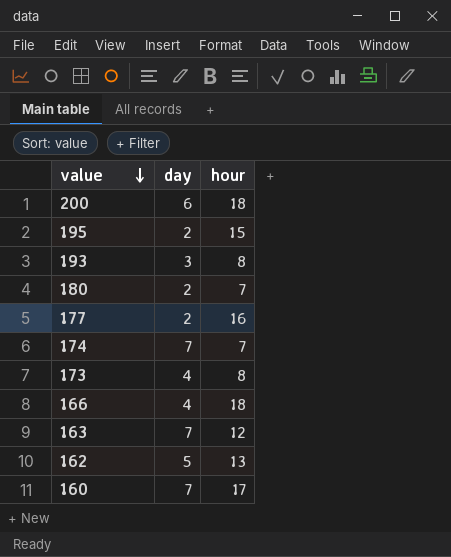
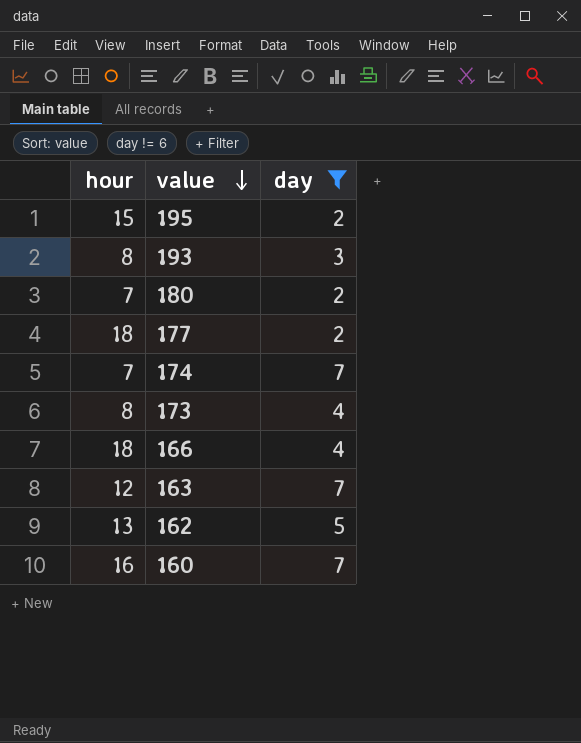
filter: none -> day != 6
column hour | position: 3 -> 1
177 | hour: 16 -> 18
160 | hour: 17 -> 16

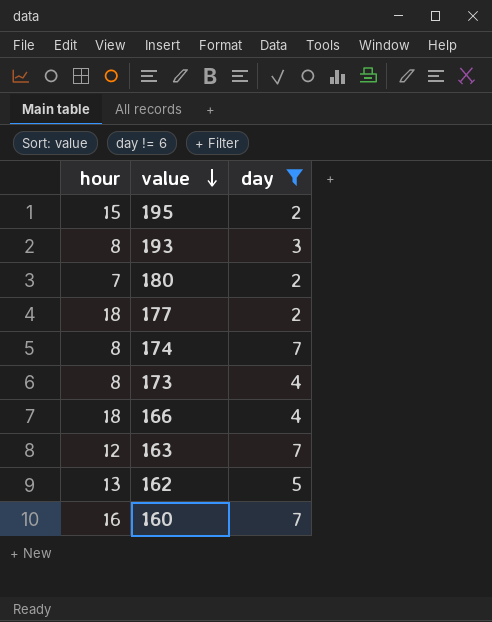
174 | hour: 7 -> 8

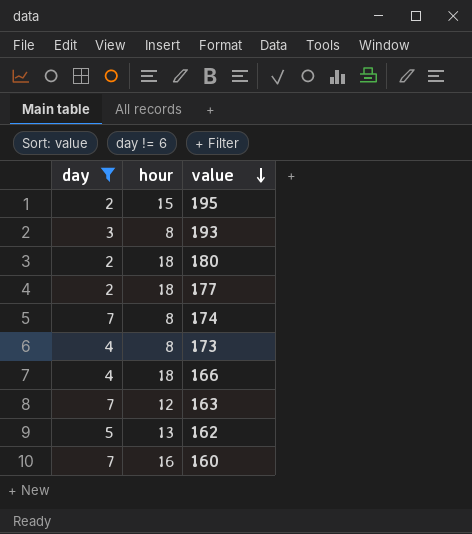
column day | position: 3 -> 1
180 | hour: 7 -> 18

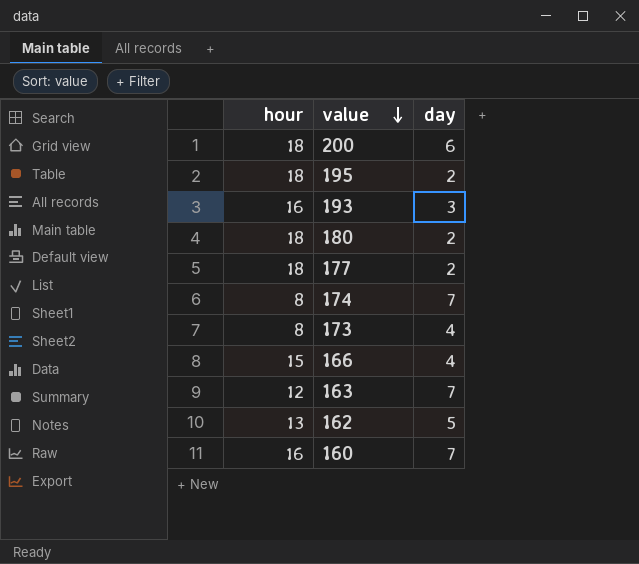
filter: day != 6 -> none
column day | position: 1 -> 3
195 | hour: 15 -> 18
193 | hour: 8 -> 16
166 | hour: 18 -> 15

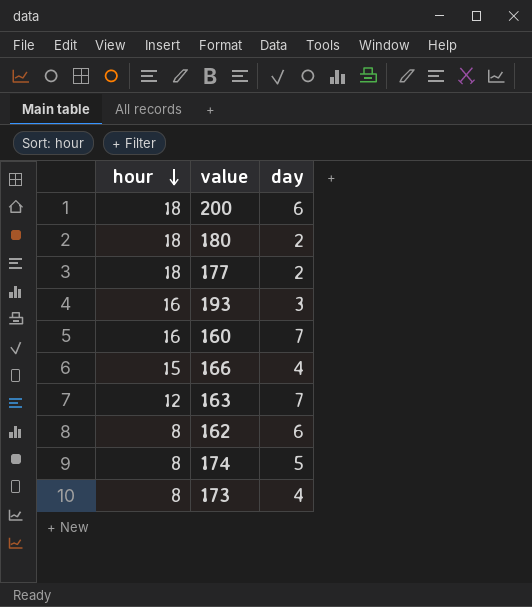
row order: value descending -> hour descending
row 195: 18 | 2 -> none
162 | hour: 13 -> 8
162 | day: 5 -> 6
174 | day: 7 -> 5

